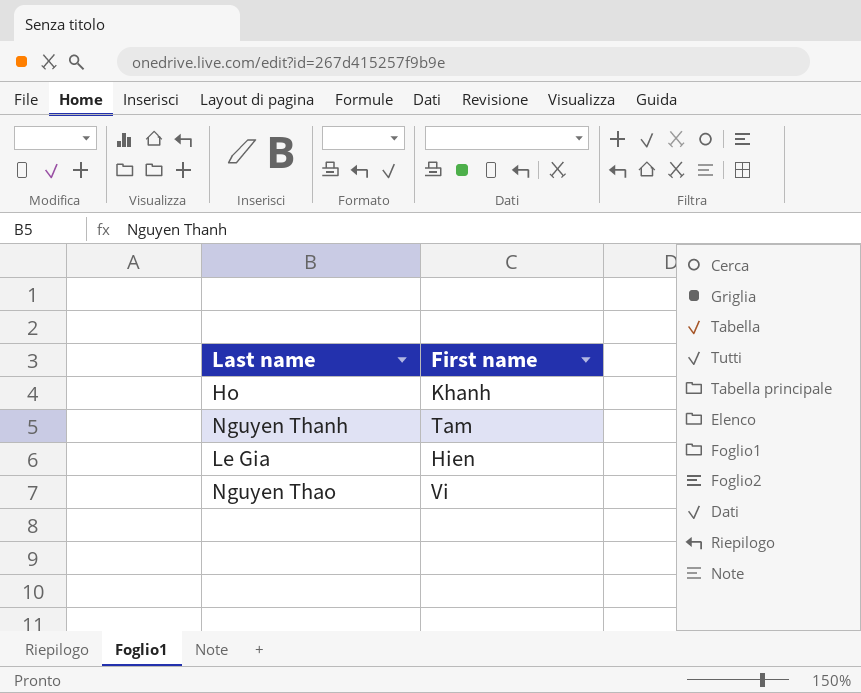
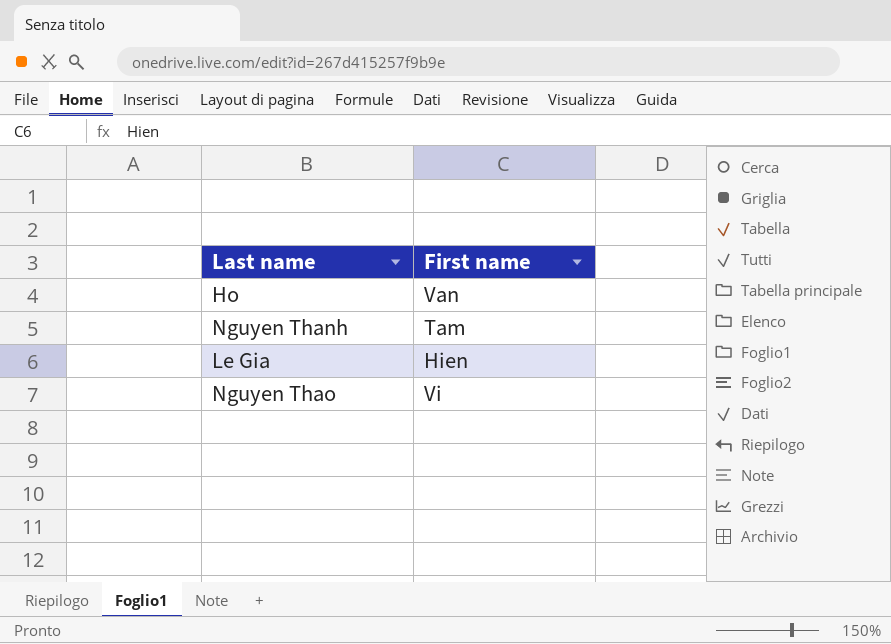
Ho | First name: Khanh -> Van

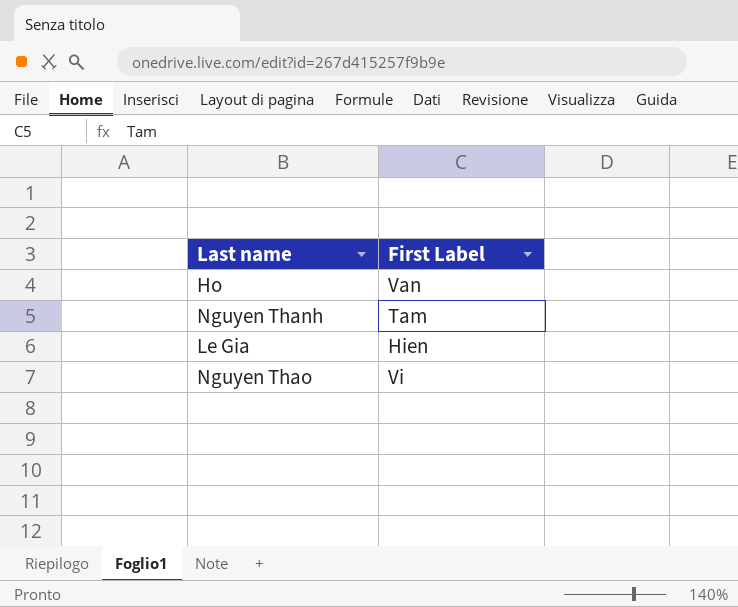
column name: First name -> First Label

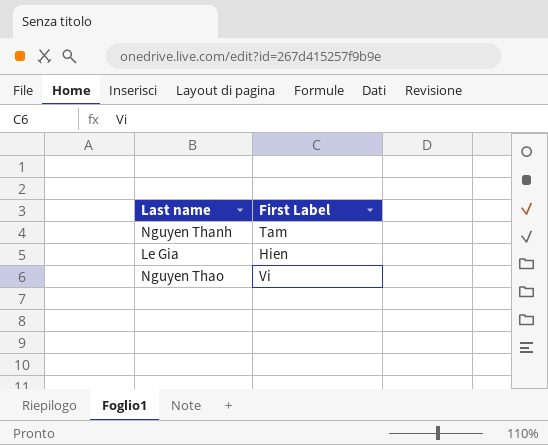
row Ho: Van -> none

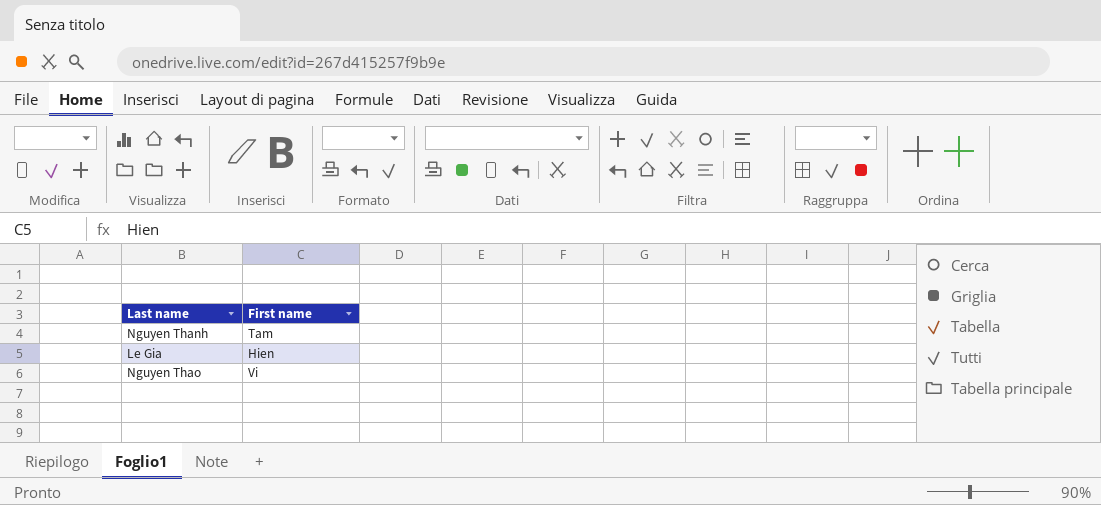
column name: First Label -> First name

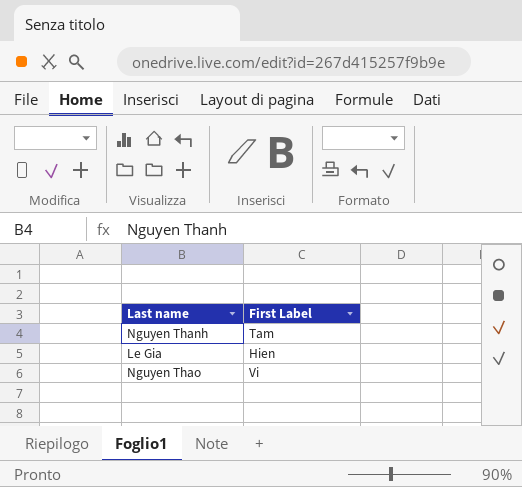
column name: First name -> First Label

